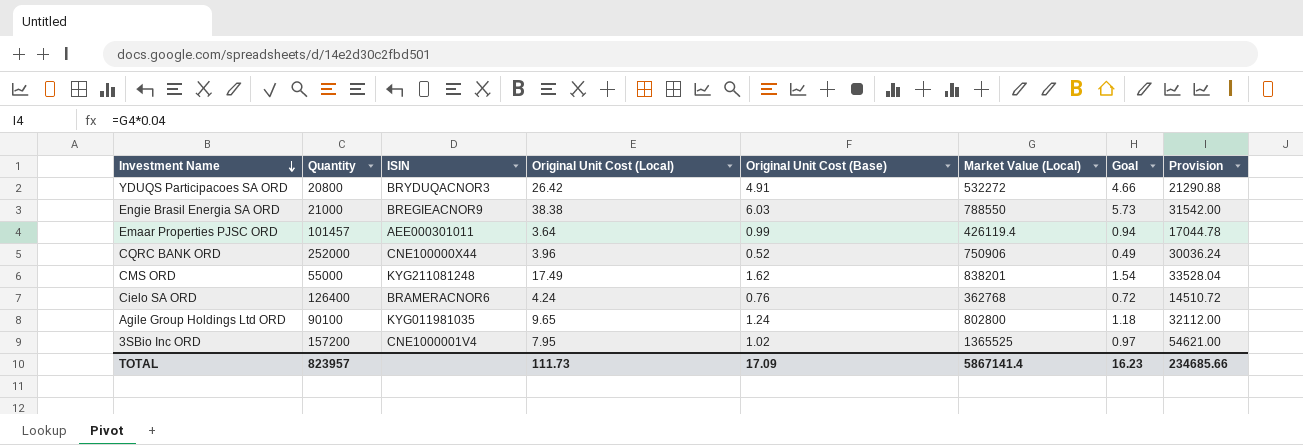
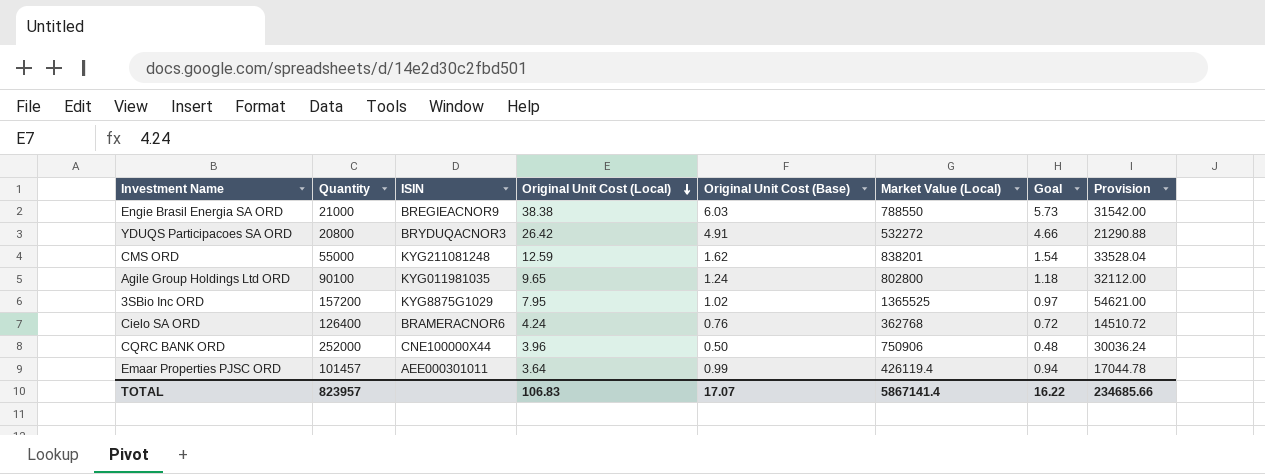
row order: Investment Name descending -> Original Unit Cost (Local) descending
CMS ORD | Original Unit Cost (Local): 17.49 -> 12.59
3SBio Inc ORD | ISIN: CNE1000001V4 -> KYG8875G1029
CQRC BANK ORD | Original Unit Cost (Base): 0.52 -> 0.50
CQRC BANK ORD | Goal: 0.49 -> 0.48
TOTAL | Original Unit Cost (Local): 111.73 -> 106.83
TOTAL | Original Unit Cost (Base): 17.09 -> 17.07
TOTAL | Goal: 16.23 -> 16.22

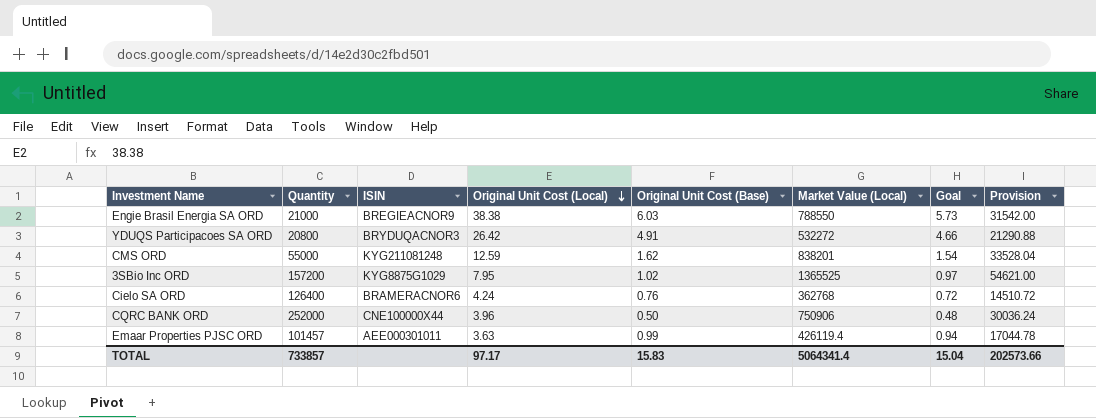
row Agile Group Holdings Ltd ORD: 90100 | KYG011981035 | 9.65 | 1.24 | 802800 | 1.18 | 32112.00 -> none
Emaar Properties PJSC ORD | Original Unit Cost (Local): 3.64 -> 3.63
TOTAL | Quantity: 823957 -> 733857
TOTAL | Original Unit Cost (Local): 106.83 -> 97.17
TOTAL | Original Unit Cost (Base): 17.07 -> 15.83
TOTAL | Market Value (Local): 5867141.4 -> 5064341.4
TOTAL | Goal: 16.22 -> 15.04
TOTAL | Provision: 234685.66 -> 202573.66

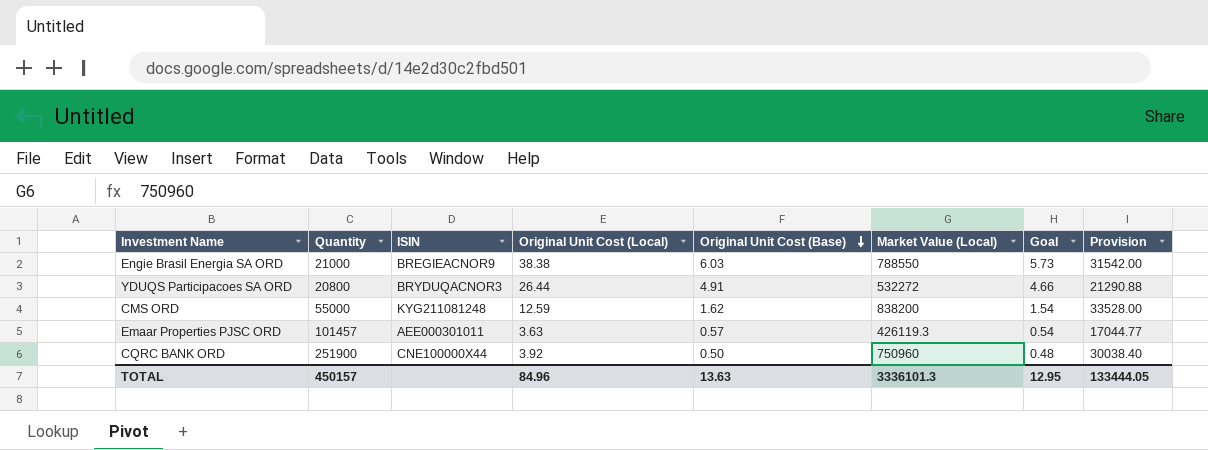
row order: Original Unit Cost (Local) descending -> Original Unit Cost (Base) descending
row 3SBio Inc ORD: 157200 | KYG8875G1029 | 7.95 | 1.02 | 1365525 | 0.97 | 54621.00 -> none
row Cielo SA ORD: 126400 | BRAMERACNOR6 | 4.24 | 0.76 | 362768 | 0.72 | 14510.72 -> none
YDUQS Participacoes SA ORD | Original Unit Cost (Local): 26.42 -> 26.44
CMS ORD | Market Value (Local): 838201 -> 838200
CMS ORD | Provision: 33528.04 -> 33528.00
Emaar Properties PJSC ORD | Original Unit Cost (Base): 0.99 -> 0.57
Emaar Properties PJSC ORD | Market Value (Local): 426119.4 -> 426119.3
Emaar Properties PJSC ORD | Goal: 0.94 -> 0.54
Emaar Properties PJSC ORD | Provision: 17044.78 -> 17044.77
CQRC BANK ORD | Quantity: 252000 -> 251900
CQRC BANK ORD | Original Unit Cost (Local): 3.96 -> 3.92
CQRC BANK ORD | Market Value (Local): 750906 -> 750960
CQRC BANK ORD | Provision: 30036.24 -> 30038.40
TOTAL | Quantity: 733857 -> 450157
TOTAL | Original Unit Cost (Local): 97.17 -> 84.96
TOTAL | Original Unit Cost (Base): 15.83 -> 13.63
TOTAL | Market Value (Local): 5064341.4 -> 3336101.3
TOTAL | Goal: 15.04 -> 12.95
TOTAL | Provision: 202573.66 -> 133444.05

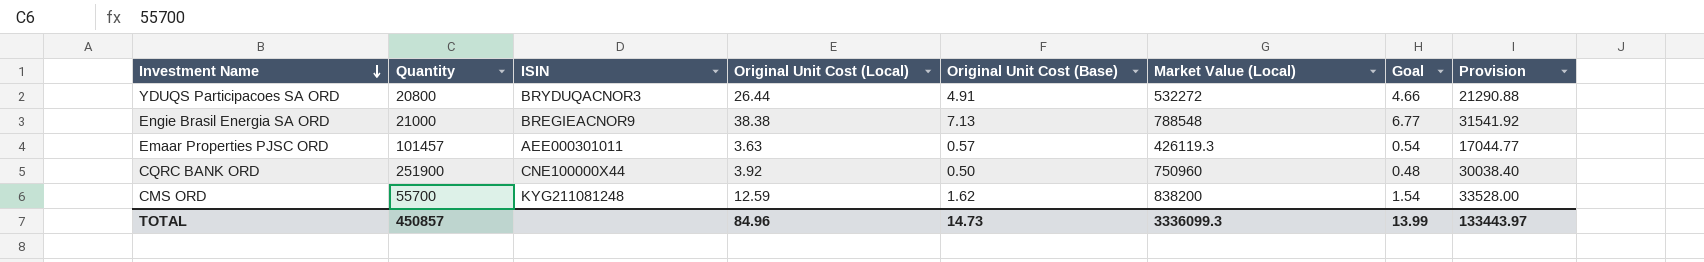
row order: Original Unit Cost (Base) descending -> Investment Name descending
Engie Brasil Energia SA ORD | Original Unit Cost (Base): 6.03 -> 7.13
Engie Brasil Energia SA ORD | Market Value (Local): 788550 -> 788548
Engie Brasil Energia SA ORD | Goal: 5.73 -> 6.77
Engie Brasil Energia SA ORD | Provision: 31542.00 -> 31541.92
CMS ORD | Quantity: 55000 -> 55700
TOTAL | Quantity: 450157 -> 450857
TOTAL | Original Unit Cost (Base): 13.63 -> 14.73
TOTAL | Market Value (Local): 3336101.3 -> 3336099.3
TOTAL | Goal: 12.95 -> 13.99
TOTAL | Provision: 133444.05 -> 133443.97

